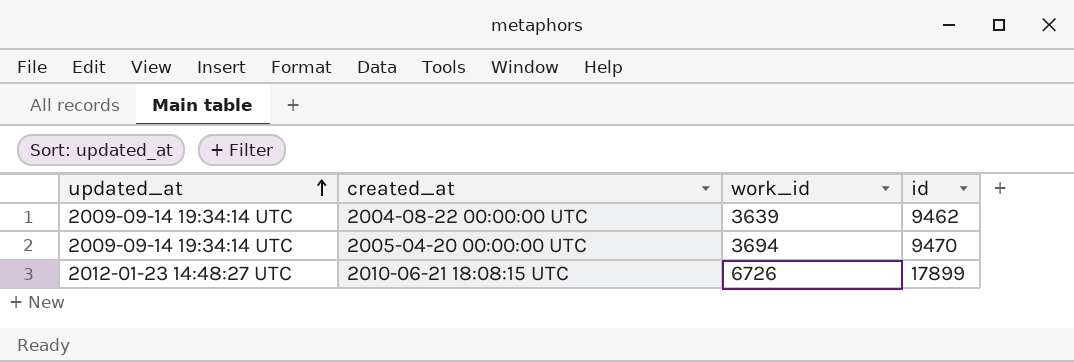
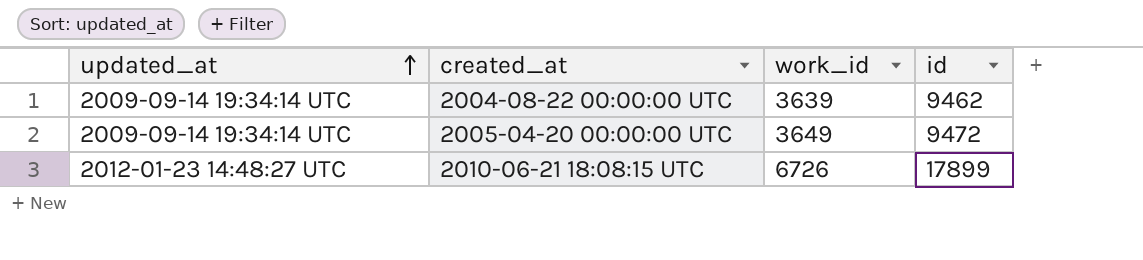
2005-04-20 00:00:00 UTC | work_id: 3694 -> 3649
2005-04-20 00:00:00 UTC | id: 9470 -> 9472

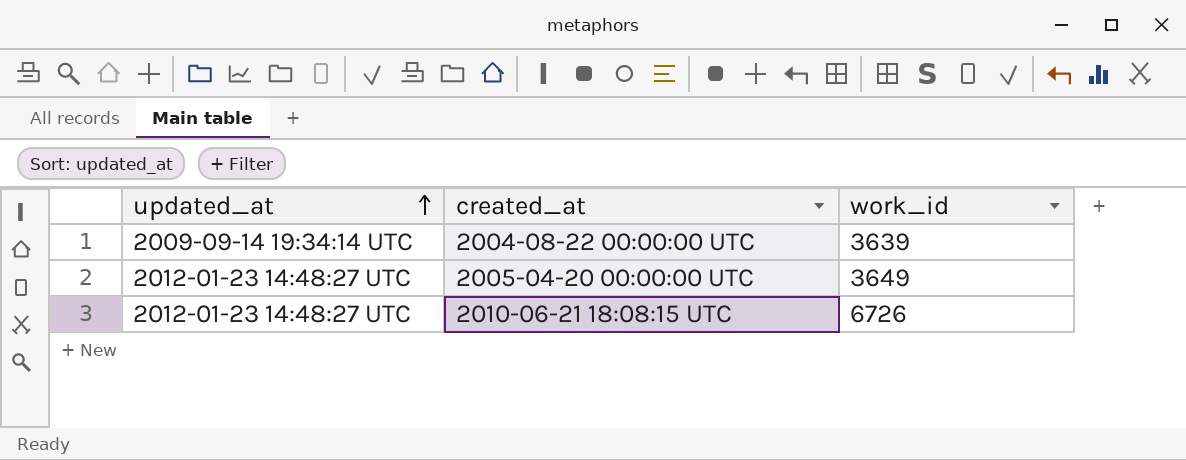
column id | position: 4 -> none
2005-04-20 00:00:00 UTC | updated_at: 2009-09-14 19:34:14 UTC -> 2012-01-23 14:48:27 UTC

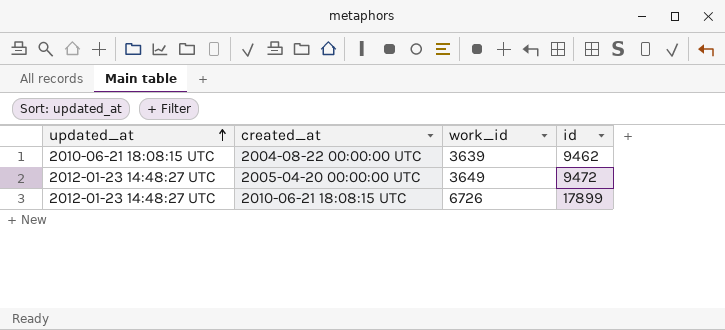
column id | position: none -> 4
2004-08-22 00:00:00 UTC | updated_at: 2009-09-14 19:34:14 UTC -> 2010-06-21 18:08:15 UTC

